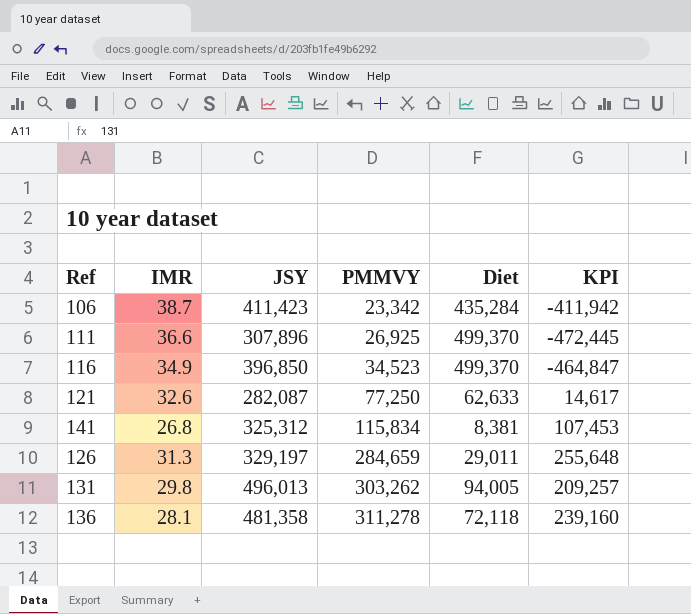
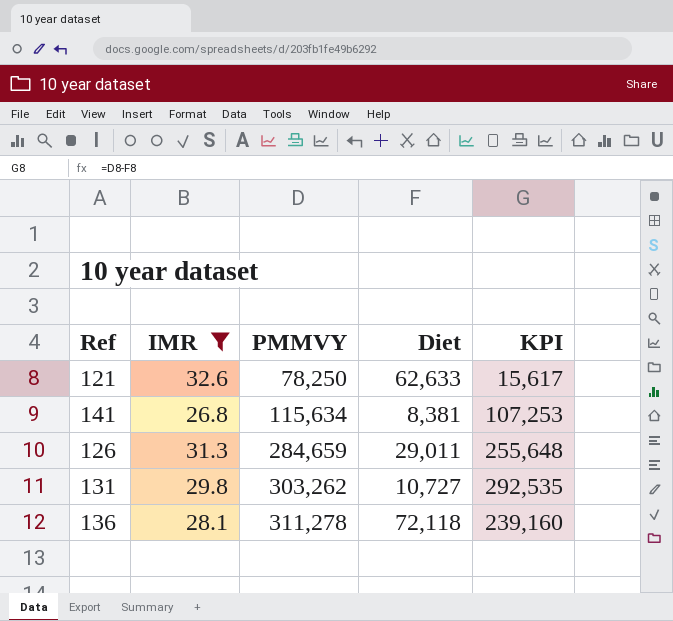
filter: none -> IMR <= 32.6
column JSY | position: 3 -> none
121 | PMMVY: 77,250 -> 78,250
121 | KPI: 14,617 -> 15,617
141 | PMMVY: 115,834 -> 115,634
141 | KPI: 107,453 -> 107,253
131 | Diet: 94,005 -> 10,727
131 | KPI: 209,257 -> 292,535

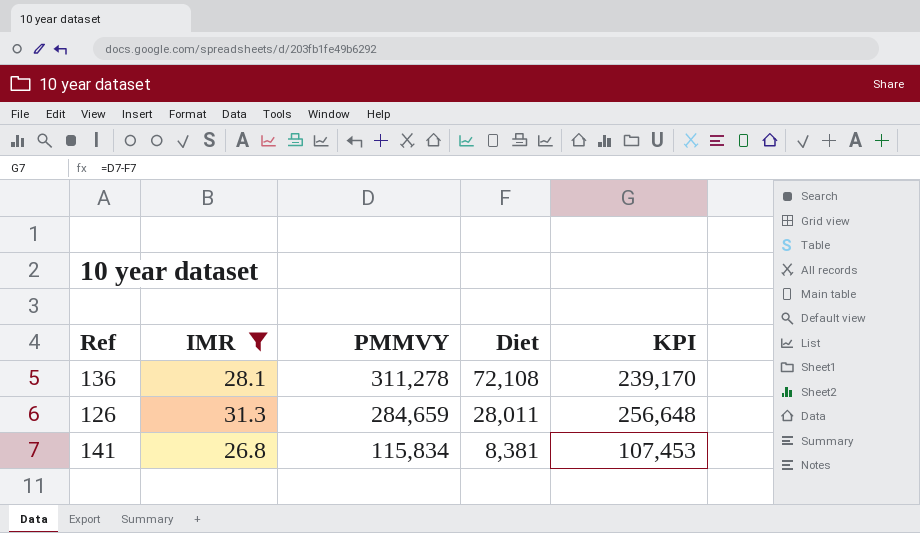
row order: PMMVY ascending -> PMMVY descending
row 121: 32.6 | 78,250 | 62,633 | 15,617 -> none
row 131: 29.8 | 303,262 | 10,727 | 292,535 -> none
136 | Diet: 72,118 -> 72,108
136 | KPI: 239,160 -> 239,170
126 | Diet: 29,011 -> 28,011
126 | KPI: 255,648 -> 256,648
141 | PMMVY: 115,634 -> 115,834
141 | KPI: 107,253 -> 107,453

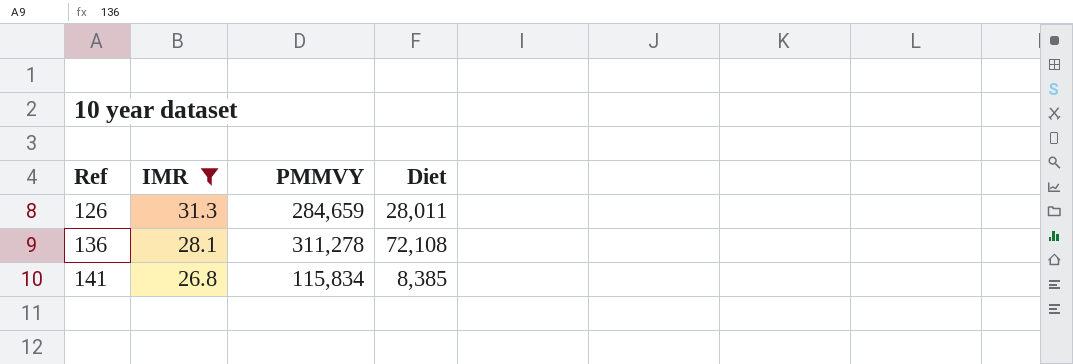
row order: PMMVY descending -> Ref ascending
column KPI | formula: [PMMVY] - [Diet] -> none
141 | Diet: 8,381 -> 8,385

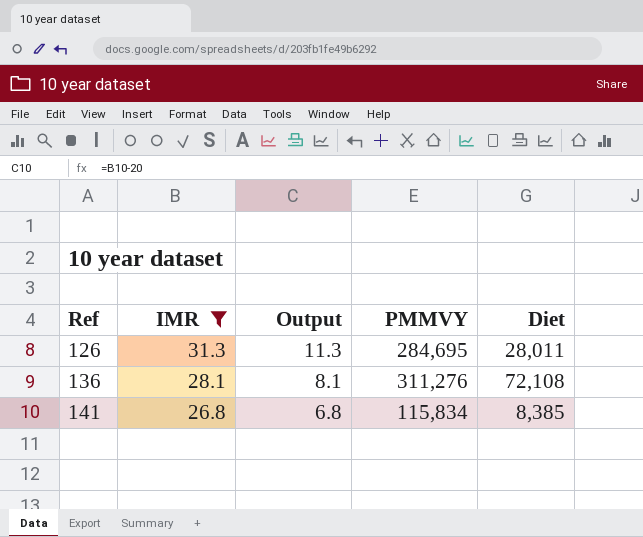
column Output | formula: none -> [IMR] - 20
126 | PMMVY: 284,659 -> 284,695
136 | PMMVY: 311,278 -> 311,276

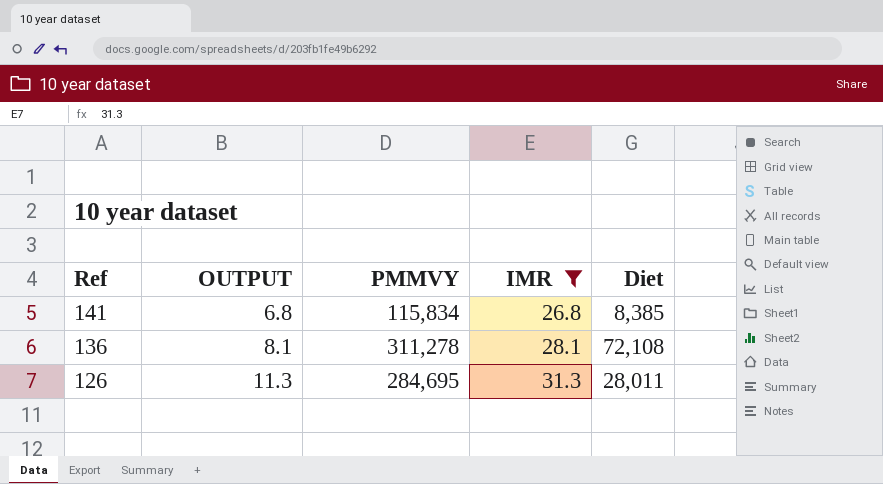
row order: Ref ascending -> Ref descending
column name: Output -> OUTPUT
column IMR | position: 2 -> 4
136 | PMMVY: 311,276 -> 311,278

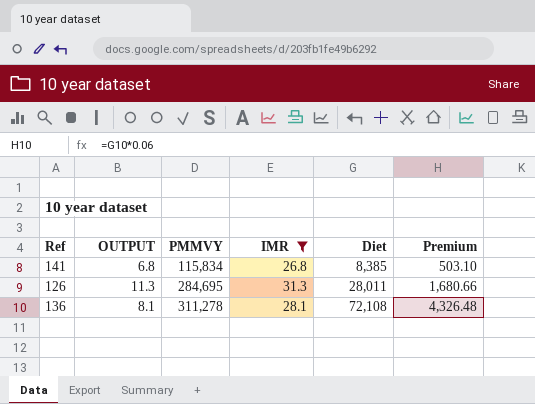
row order: Ref descending -> PMMVY ascending
column Premium | formula: none -> [Diet] * 0.06

